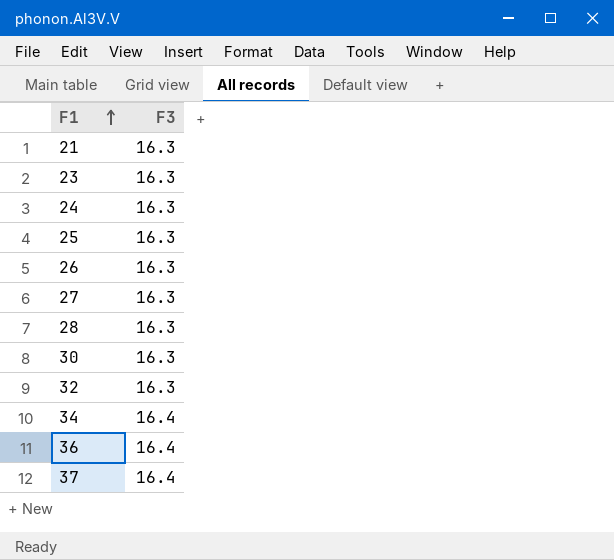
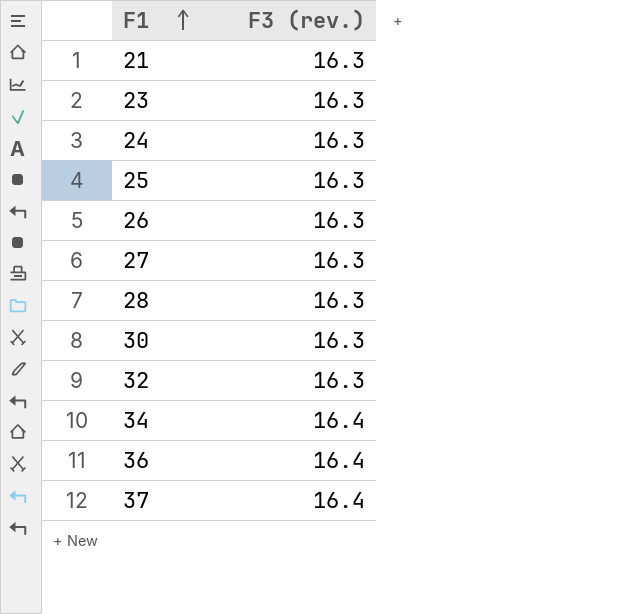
column name: F3 -> F3 (rev.)

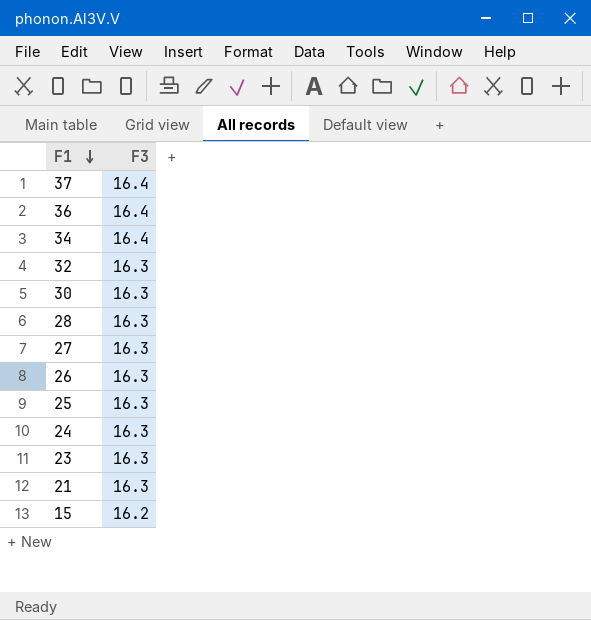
row order: F1 ascending -> F1 descending
column name: F3 (rev.) -> F3
row 15: none -> 16.2

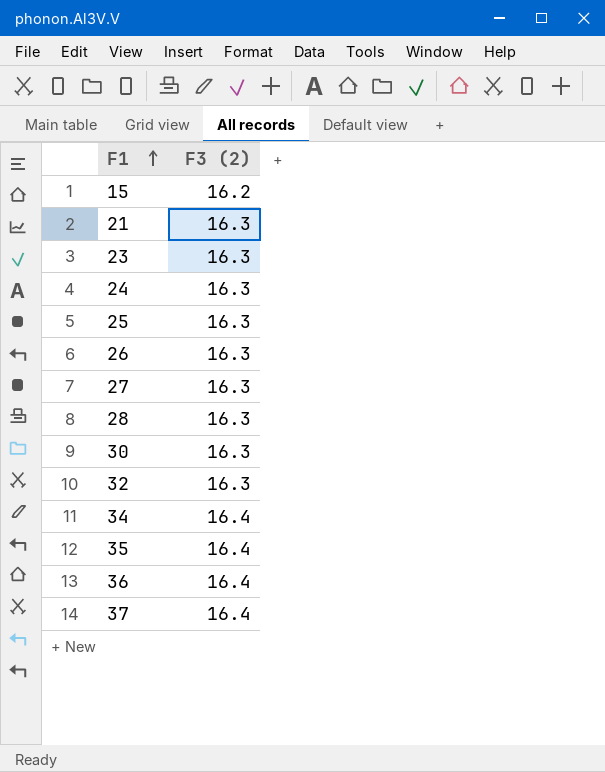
row order: F1 descending -> F1 ascending
column name: F3 -> F3 (2)
row 35: none -> 16.4

